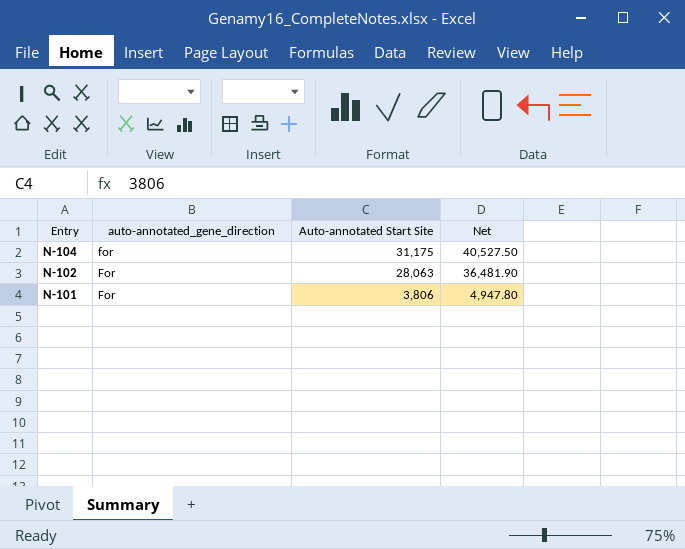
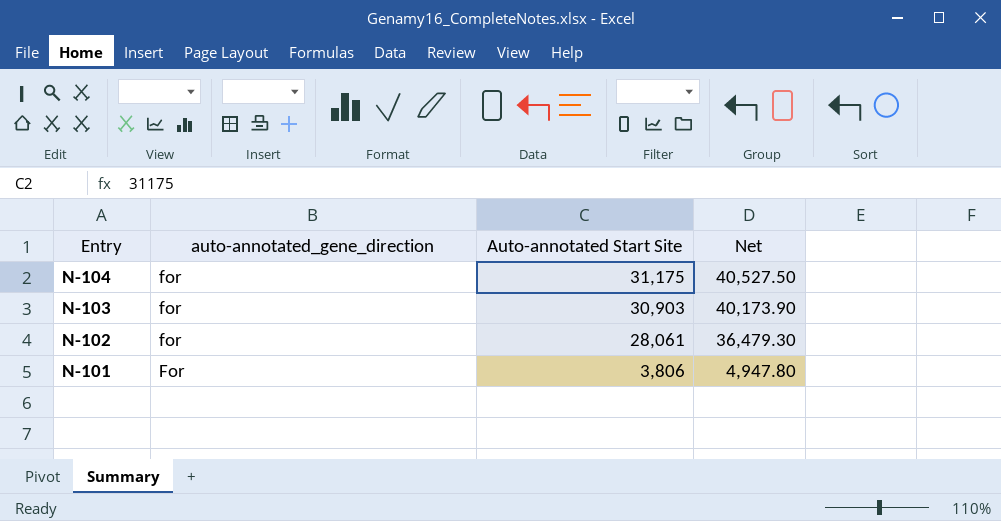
row N-103: none -> for | 30,903 | 40,173.90
N-102 | auto-annotated_gene_direction: For -> for
N-102 | Auto-annotated Start Site: 28,063 -> 28,061
N-102 | Net: 36,481.90 -> 36,479.30

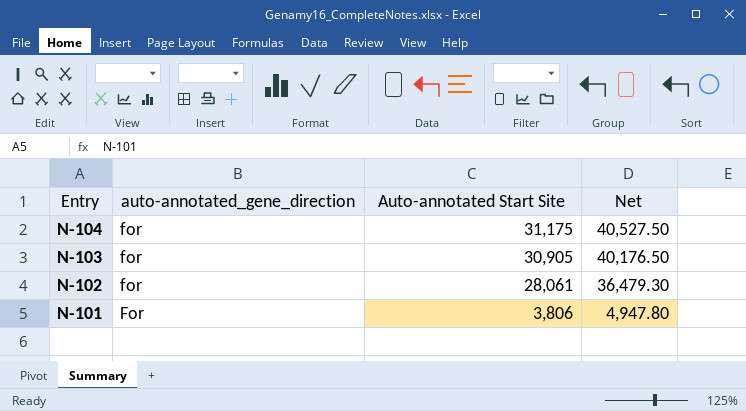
N-103 | Auto-annotated Start Site: 30,903 -> 30,905
N-103 | Net: 40,173.90 -> 40,176.50

